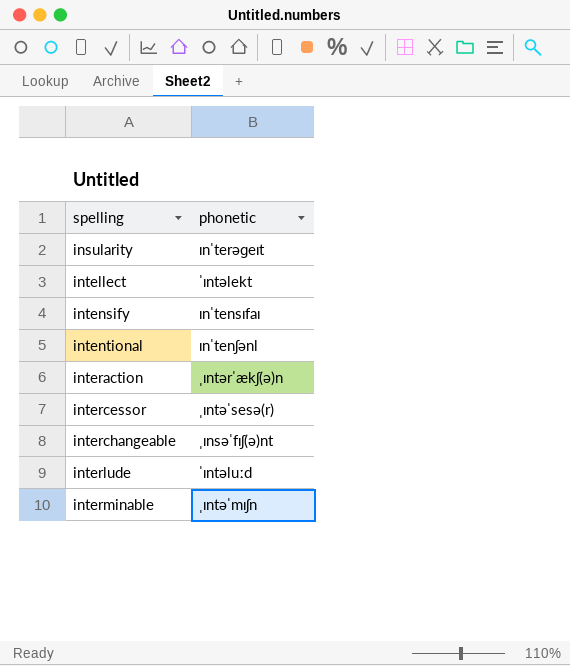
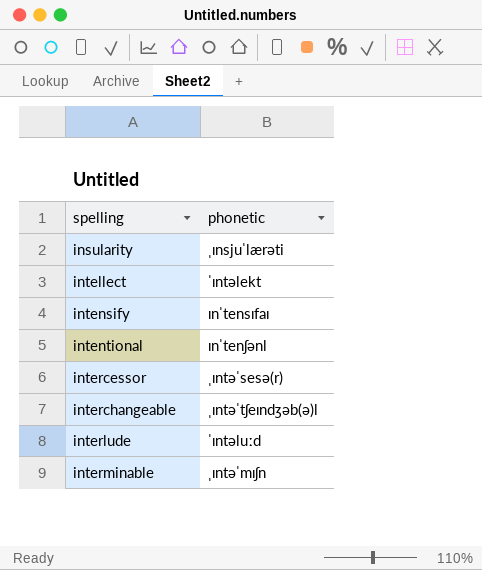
row interaction: ˌɪntərˈækʃ(ə)n -> none
insularity | phonetic: ɪnˈterəɡeɪt -> ˌɪnsjuˈlærəti
interchangeable | phonetic: ˌɪnsəˈfɪʃ(ə)nt -> ˌɪntəˈtʃeɪndʒəb(ə)l

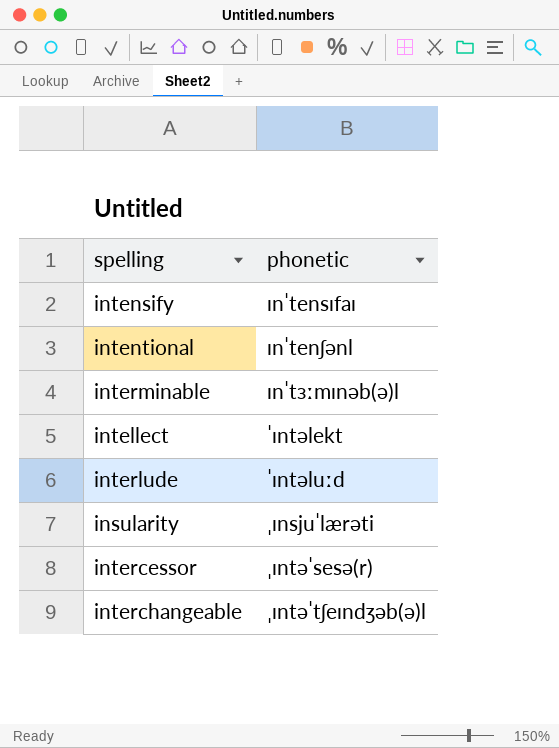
row order: spelling ascending -> phonetic ascending
interminable | phonetic: ˌɪntəˈmɪʃn -> ɪnˈtɜːmɪnəb(ə)l

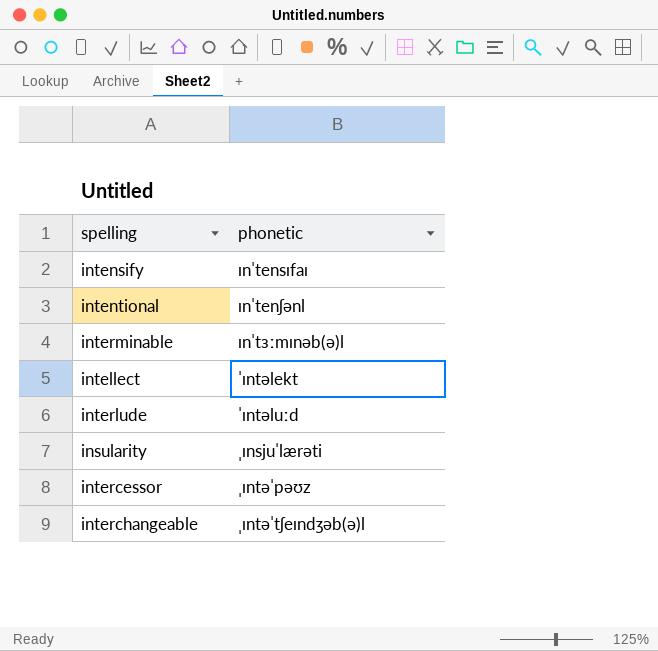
intercessor | phonetic: ˌɪntəˈsesə(r) -> ˌɪntəˈpəʊz

